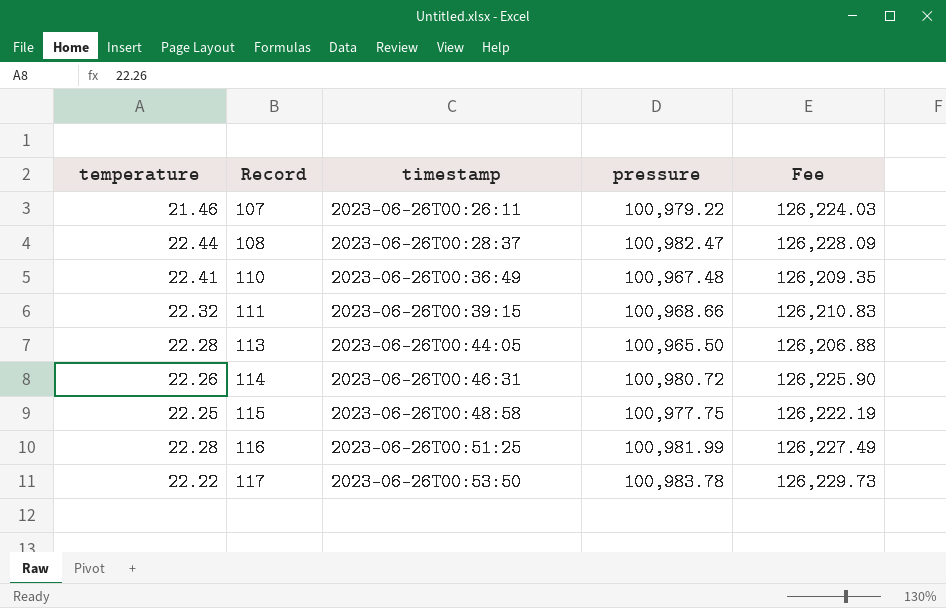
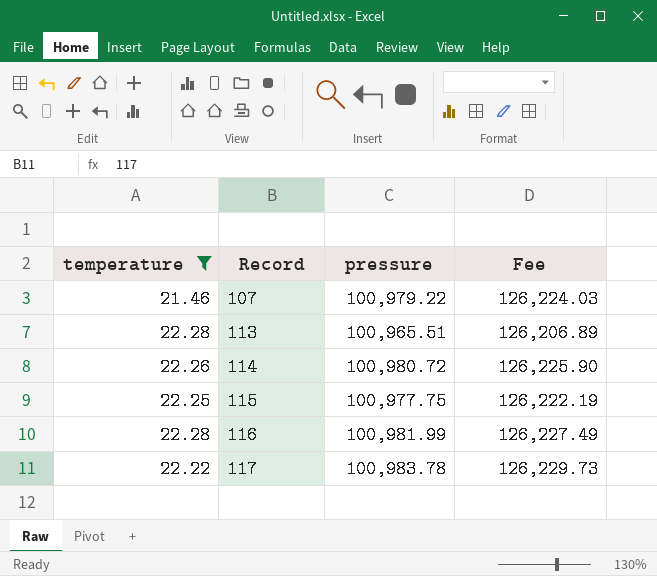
filter: none -> temperature <= 22.28
column timestamp | position: 3 -> none
113 | pressure: 100,965.50 -> 100,965.51
113 | Fee: 126,206.88 -> 126,206.89

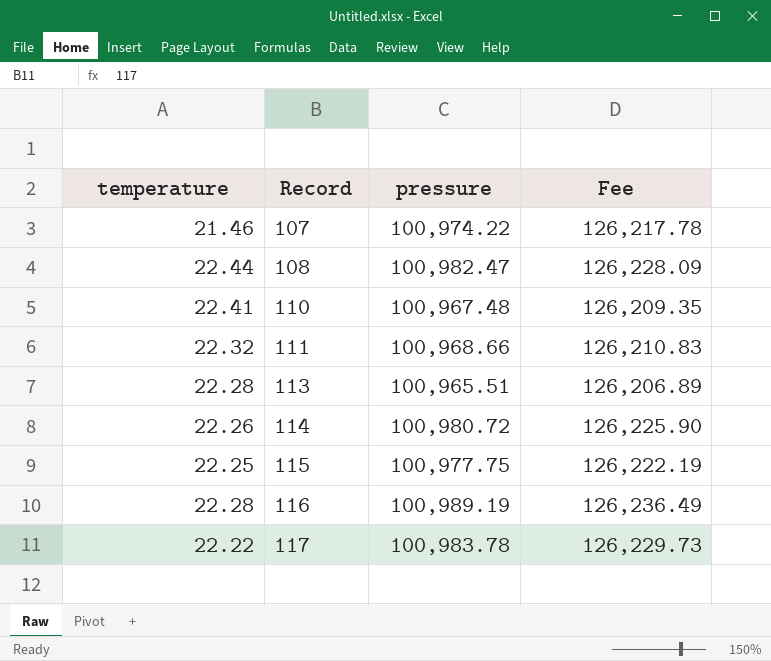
filter: temperature <= 22.28 -> none
107 | pressure: 100,979.22 -> 100,974.22
107 | Fee: 126,224.03 -> 126,217.78
116 | pressure: 100,981.99 -> 100,989.19
116 | Fee: 126,227.49 -> 126,236.49

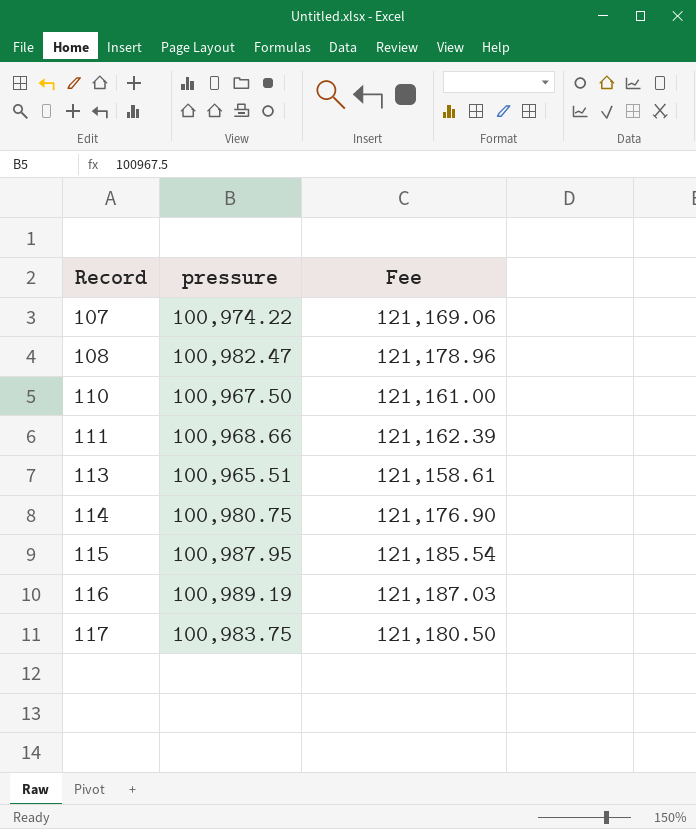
column temperature | position: 1 -> none
column Fee | formula: [pressure] * 1.25 -> [pressure] * 1.2
110 | pressure: 100,967.48 -> 100,967.50
114 | pressure: 100,980.72 -> 100,980.75
115 | pressure: 100,977.75 -> 100,987.95
117 | pressure: 100,983.78 -> 100,983.75

